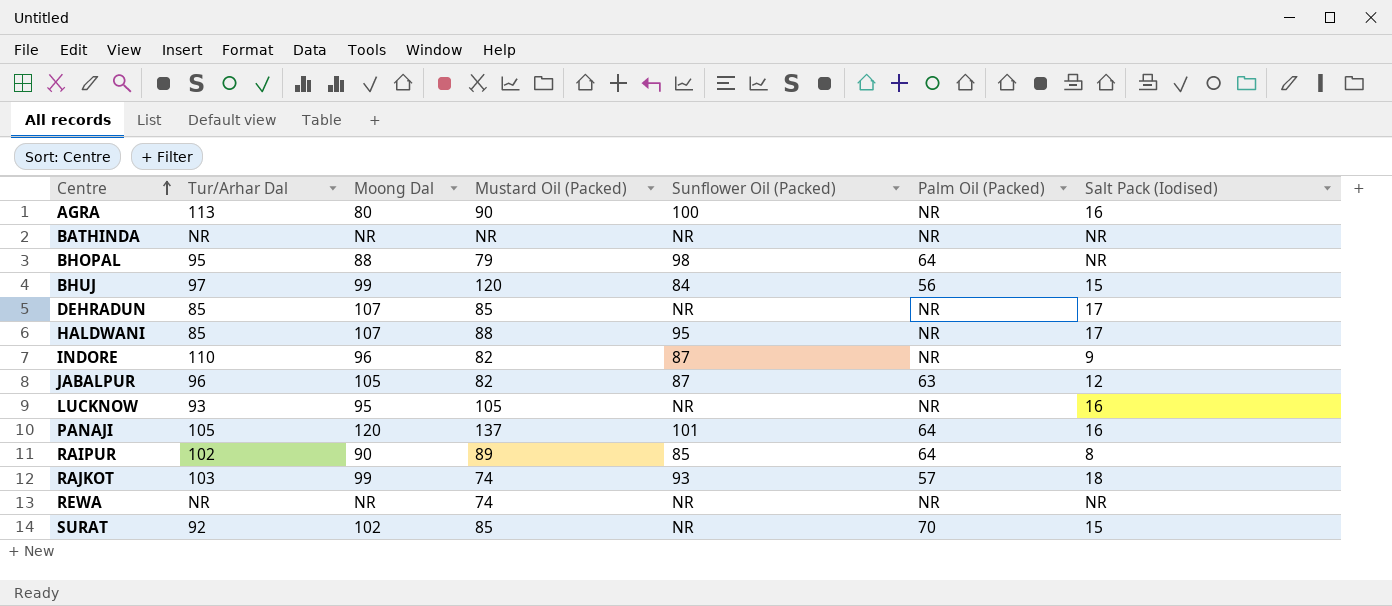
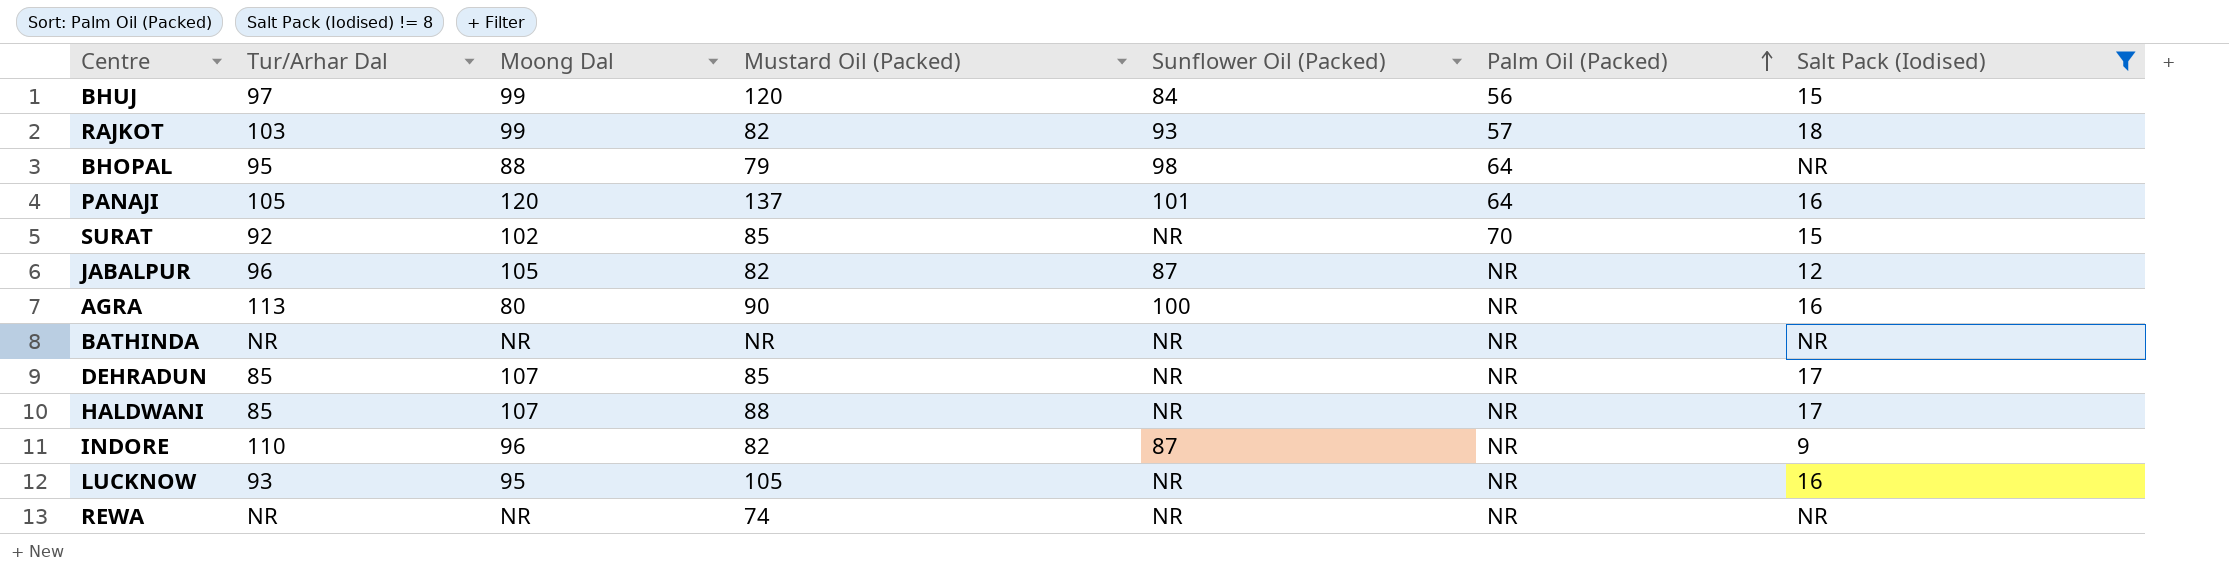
filter: none -> Salt Pack (Iodised) != 8
row order: Centre ascending -> Palm Oil (Packed) ascending
RAJKOT | Mustard Oil (Packed): 74 -> 82
JABALPUR | Palm Oil (Packed): 63 -> NR
HALDWANI | Sunflower Oil (Packed): 95 -> NR

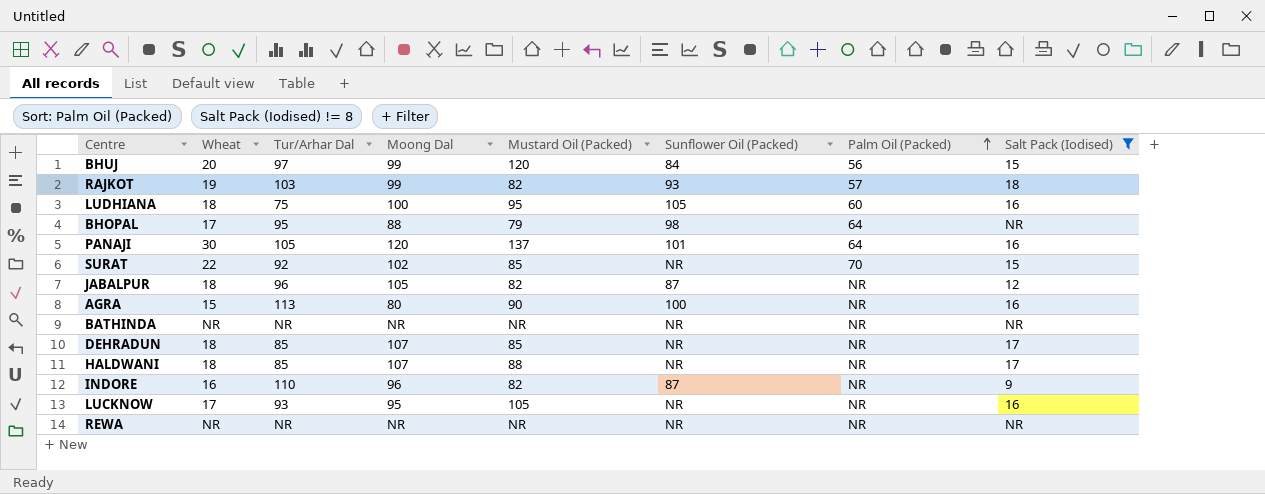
column Wheat | position: none -> 2
row LUDHIANA: none -> 18 | 75 | 100 | 95 | 105 | 60 | 16
REWA | Mustard Oil (Packed): 74 -> NR

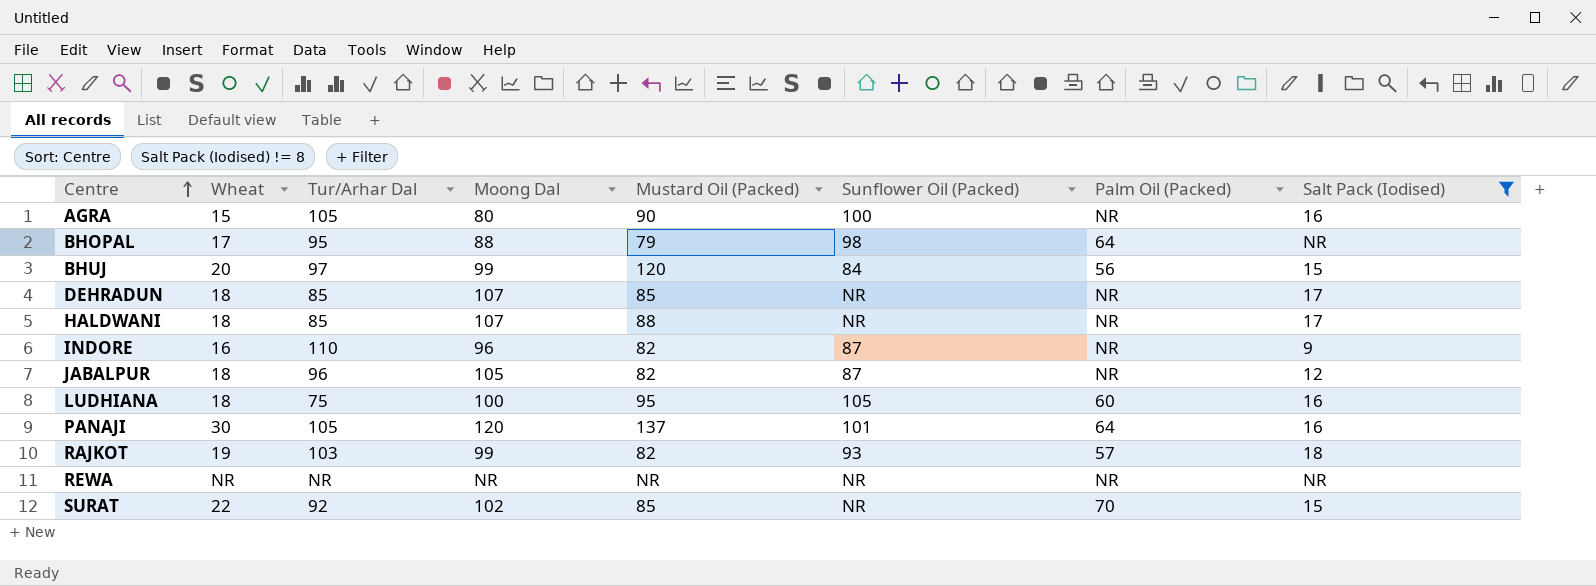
row order: Palm Oil (Packed) ascending -> Centre ascending
row BATHINDA: NR | NR | NR | NR | NR | NR | NR -> none
row LUCKNOW: 17 | 93 | 95 | 105 | NR | NR | 16 -> none
AGRA | Tur/Arhar Dal: 113 -> 105

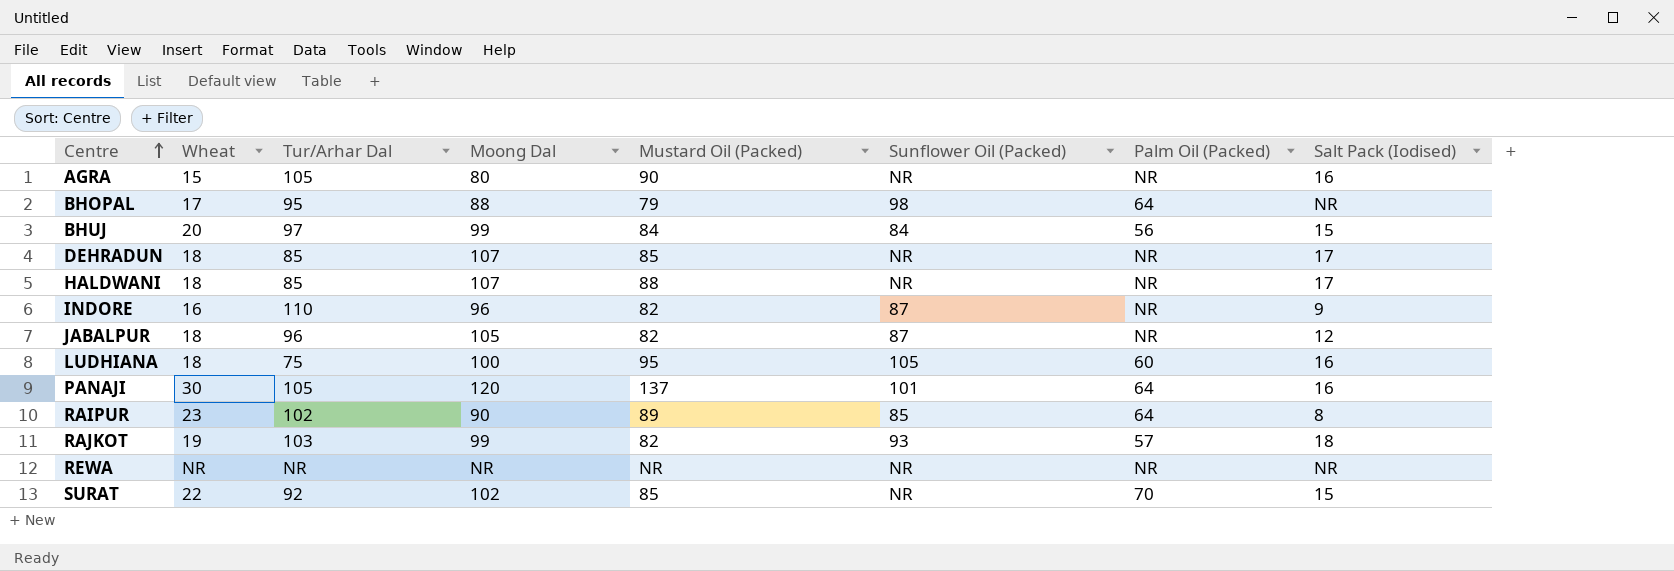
filter: Salt Pack (Iodised) != 8 -> none
AGRA | Sunflower Oil (Packed): 100 -> NR
BHUJ | Mustard Oil (Packed): 120 -> 84

